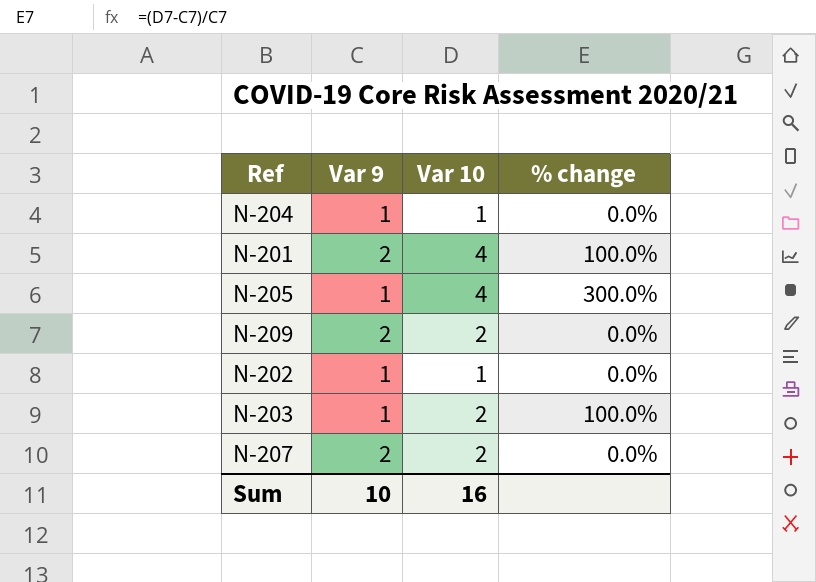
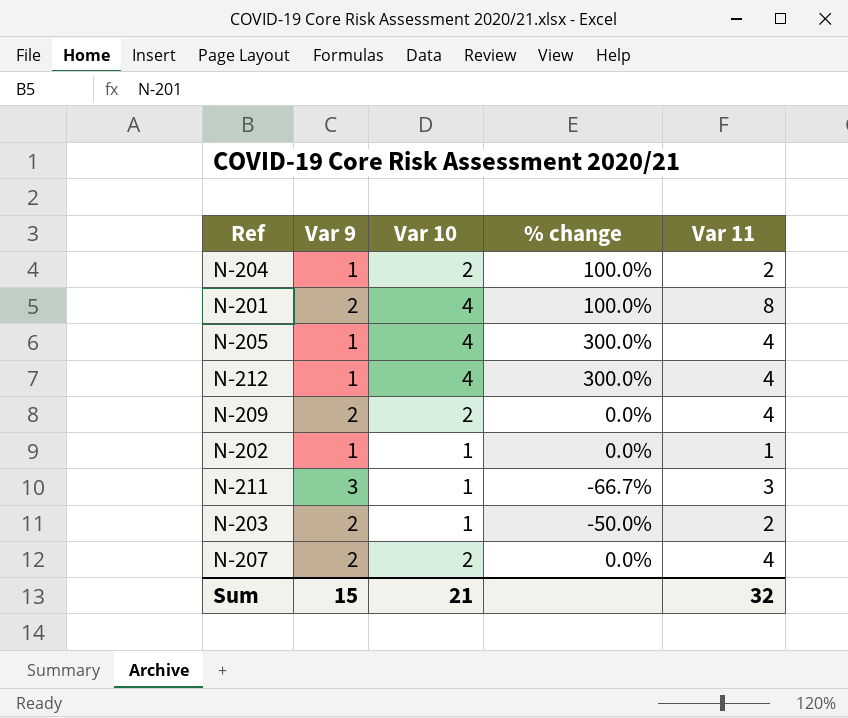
column Var 11 | formula: none -> [Var 9] * [Var 10]
N-204 | Var 10: 1 -> 2
N-204 | % change: 0.0% -> 100.0%
row N-212: none -> 1 | 4 | 300.0% | 4
row N-211: none -> 3 | 1 | -66.7% | 3
N-203 | Var 9: 1 -> 2
N-203 | Var 10: 2 -> 1
N-203 | % change: 100.0% -> -50.0%
Sum | Var 9: 10 -> 15
Sum | Var 10: 16 -> 21

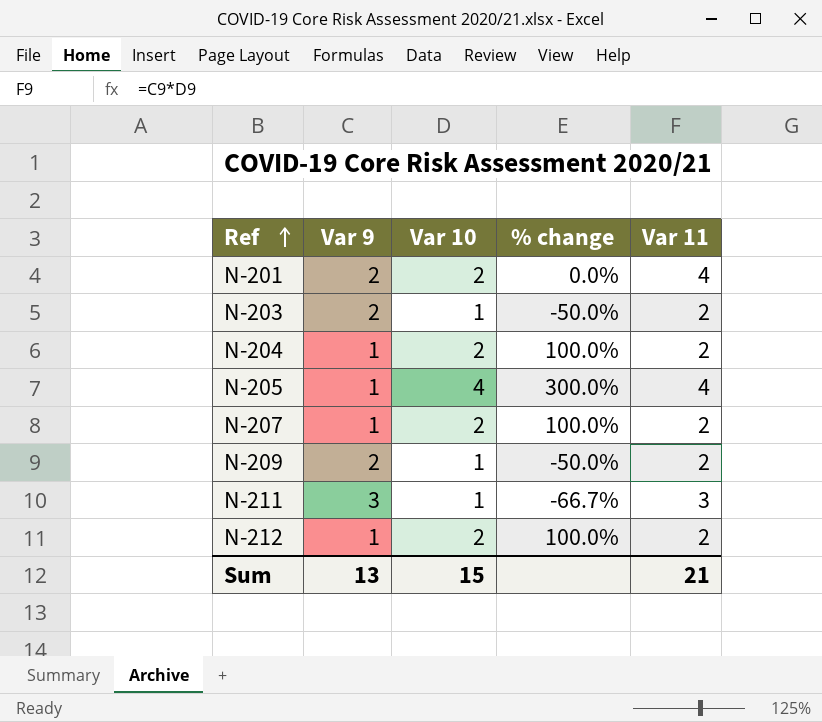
row order: none -> Ref ascending
row N-202: 1 | 1 | 0.0% | 1 -> none
N-201 | Var 10: 4 -> 2
N-201 | % change: 100.0% -> 0.0%
N-201 | Var 11: 8 -> 4
N-207 | Var 9: 2 -> 1
N-207 | % change: 0.0% -> 100.0%
N-207 | Var 11: 4 -> 2
N-209 | Var 10: 2 -> 1
N-209 | % change: 0.0% -> -50.0%
N-209 | Var 11: 4 -> 2
N-212 | Var 10: 4 -> 2
N-212 | % change: 300.0% -> 100.0%
N-212 | Var 11: 4 -> 2
Sum | Var 9: 15 -> 13
Sum | Var 10: 21 -> 15
Sum | Var 11: 32 -> 21

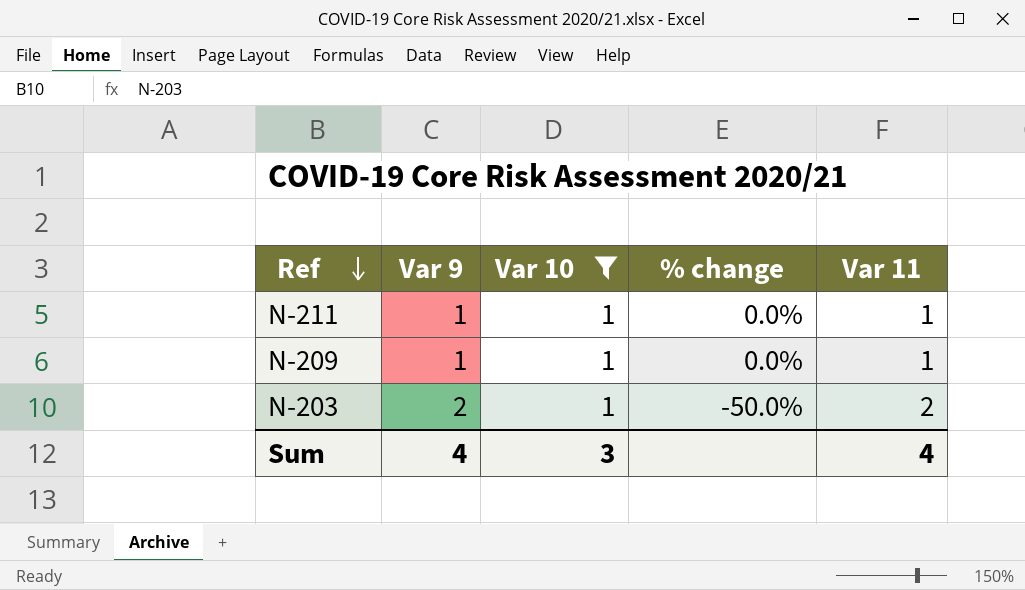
filter: none -> Var 10 = 1
row order: Ref ascending -> Ref descending
N-211 | Var 9: 3 -> 1
N-211 | % change: -66.7% -> 0.0%
N-211 | Var 11: 3 -> 1
N-209 | Var 9: 2 -> 1
N-209 | % change: -50.0% -> 0.0%
N-209 | Var 11: 2 -> 1
Sum | Var 9: 13 -> 4
Sum | Var 10: 15 -> 3
Sum | Var 11: 21 -> 4

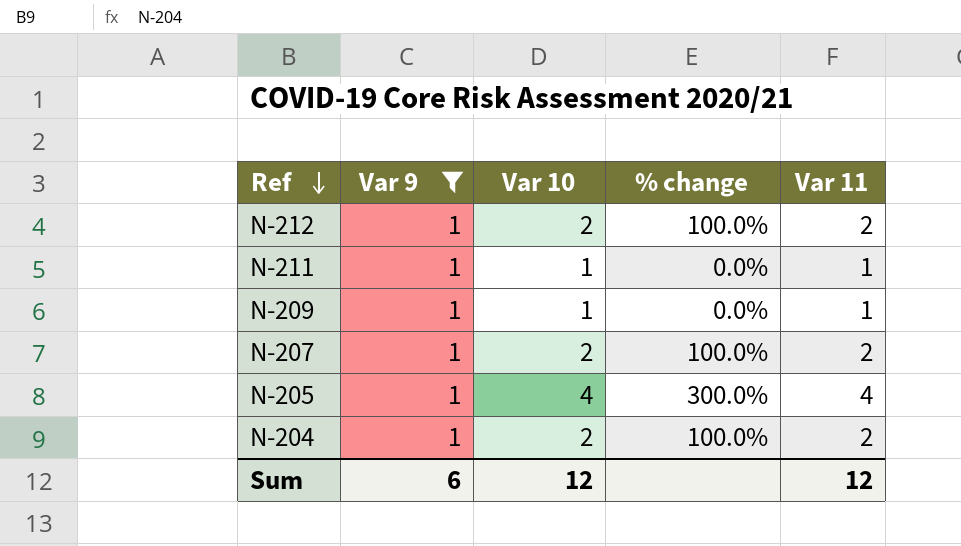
filter: Var 10 = 1 -> Var 9 = 1
Sum | Var 9: 4 -> 6
Sum | Var 10: 3 -> 12
Sum | Var 11: 4 -> 12

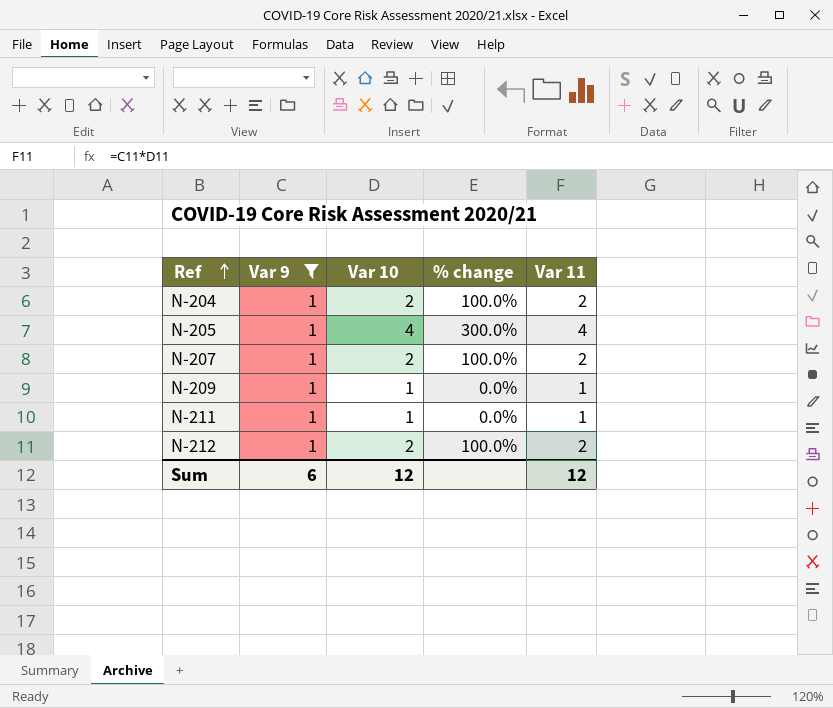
row order: Ref descending -> Ref ascending

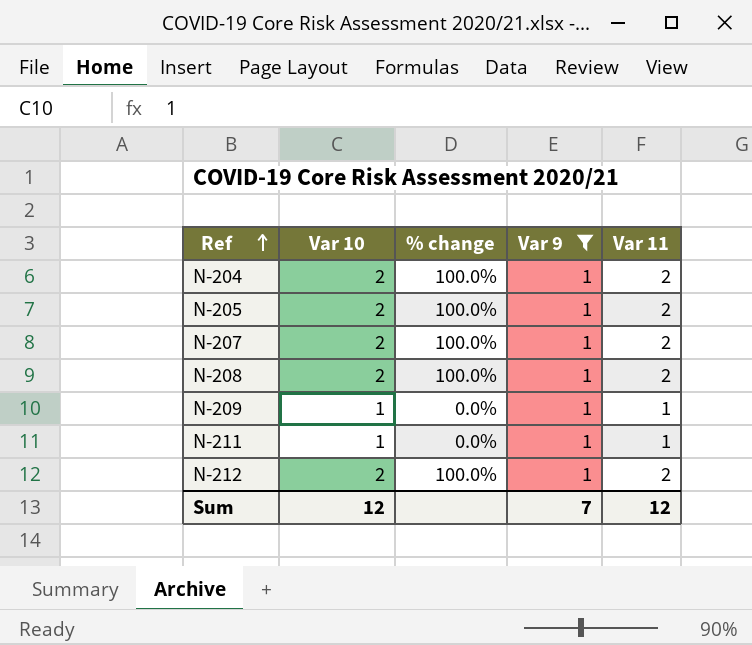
column Var 9 | position: 2 -> 4
N-205 | Var 10: 4 -> 2
N-205 | % change: 300.0% -> 100.0%
N-205 | Var 11: 4 -> 2
row N-208: none -> 2 | 100.0% | 1 | 2
Sum | Var 9: 6 -> 7

